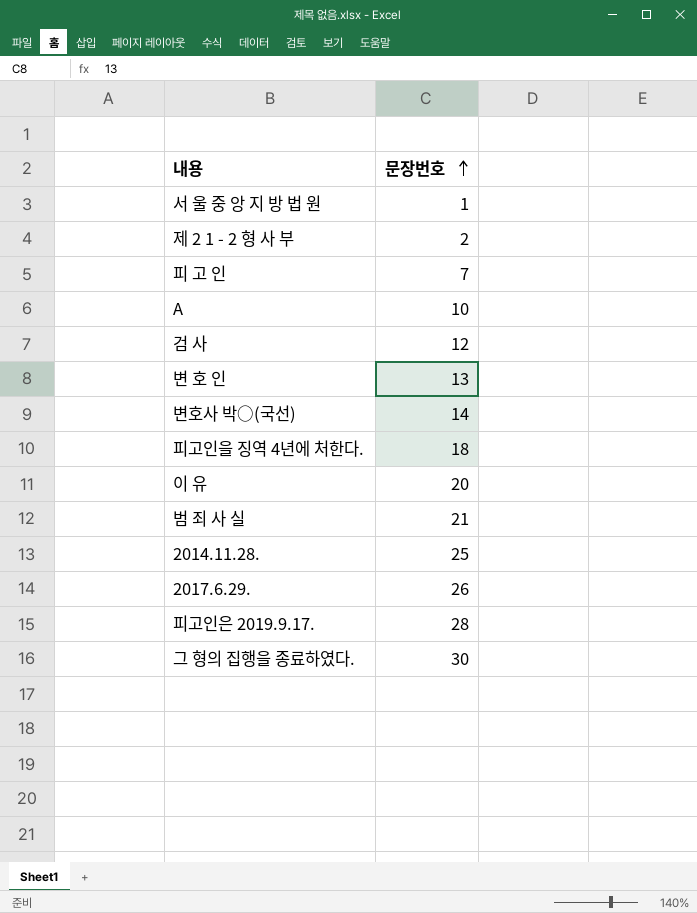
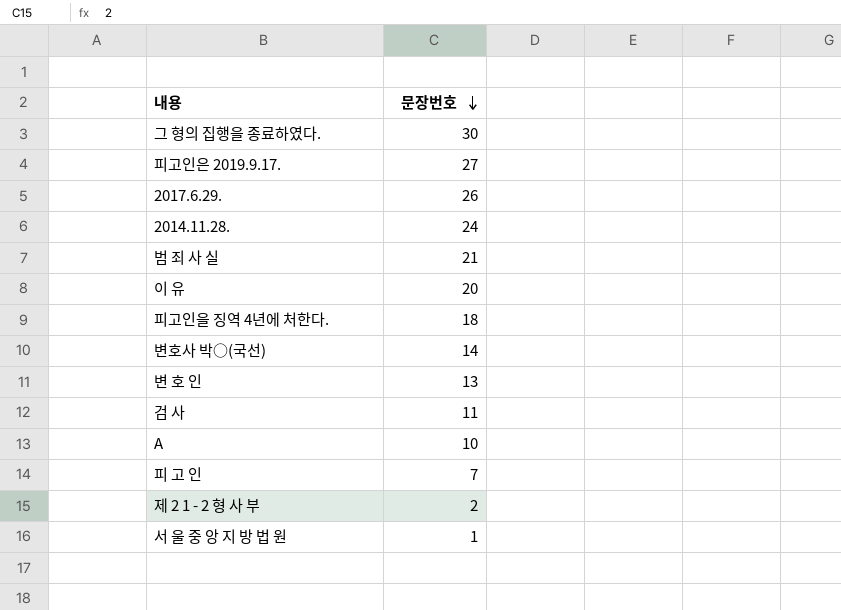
row order: 문장번호 ascending -> 문장번호 descending
피고인은 2019.9.17. | 문장번호: 28 -> 27
2014.11.28. | 문장번호: 25 -> 24
검 사 | 문장번호: 12 -> 11

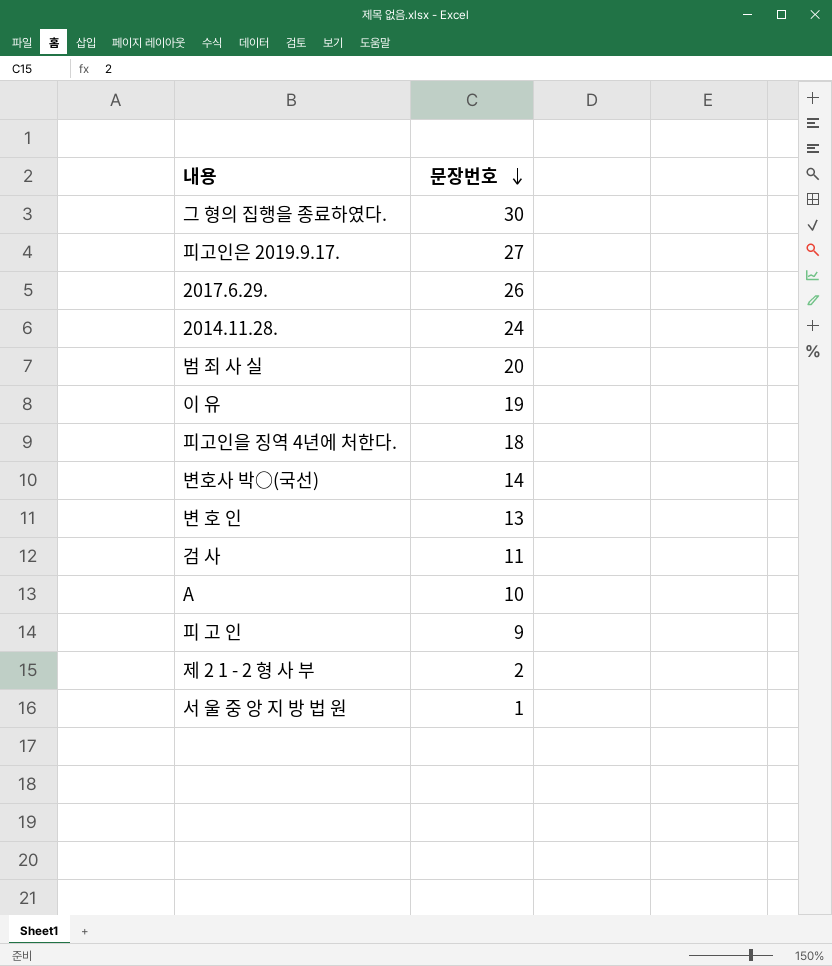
범 죄 사 실 | 문장번호: 21 -> 20
이 유 | 문장번호: 20 -> 19
피 고 인 | 문장번호: 7 -> 9

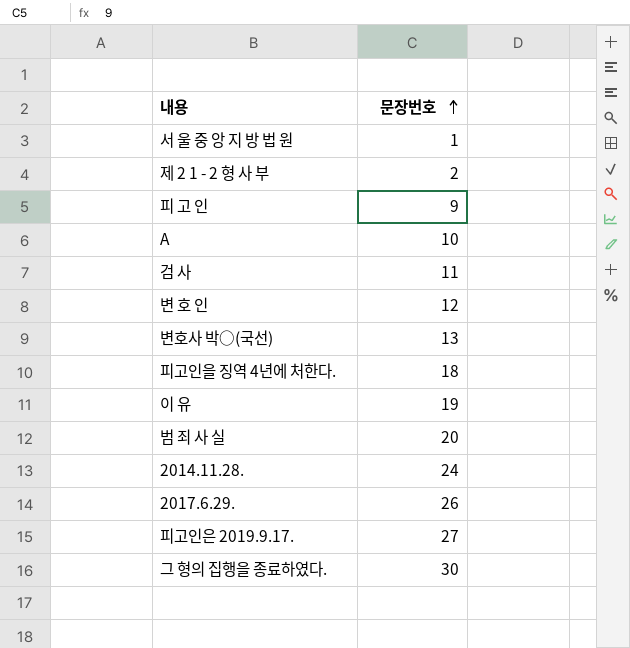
row order: 문장번호 descending -> 문장번호 ascending
변 호 인 | 문장번호: 13 -> 12
변호사 박○(국선) | 문장번호: 14 -> 13

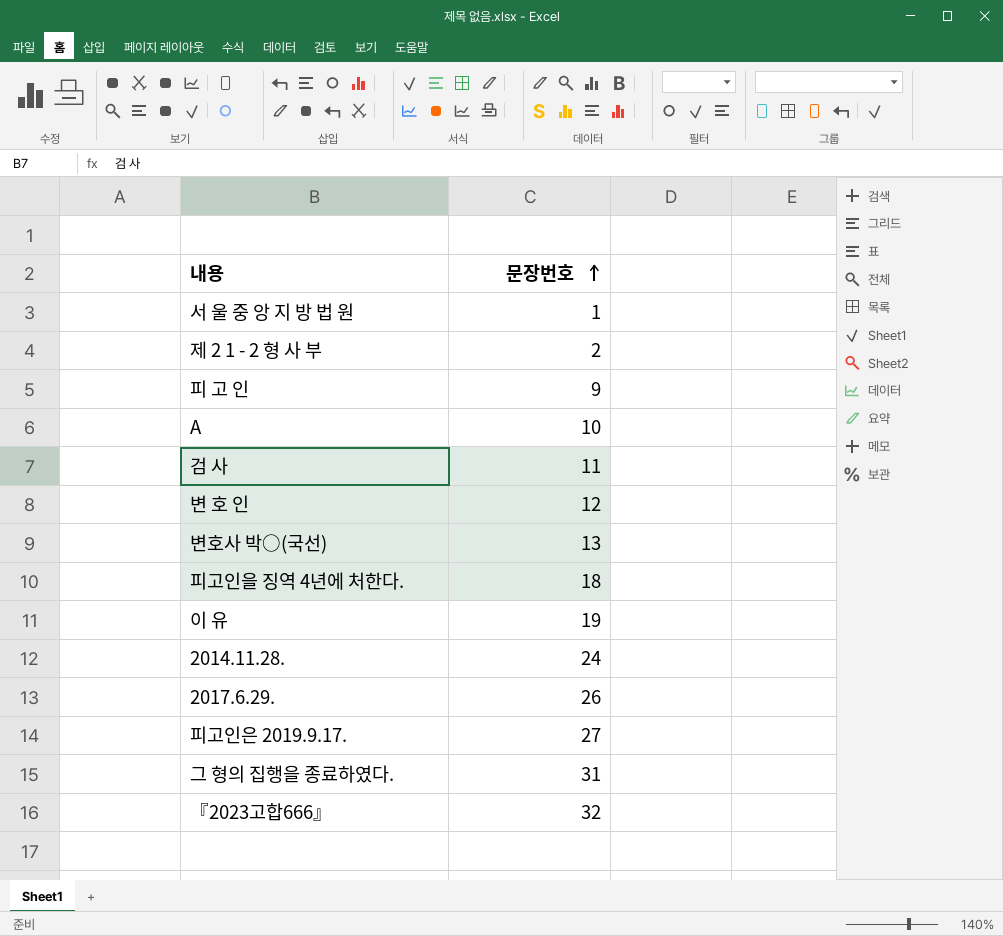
row 범 죄 사 실: 20 -> none
그 형의 집행을 종료하였다. | 문장번호: 30 -> 31
row 『2023고합666』: none -> 32

